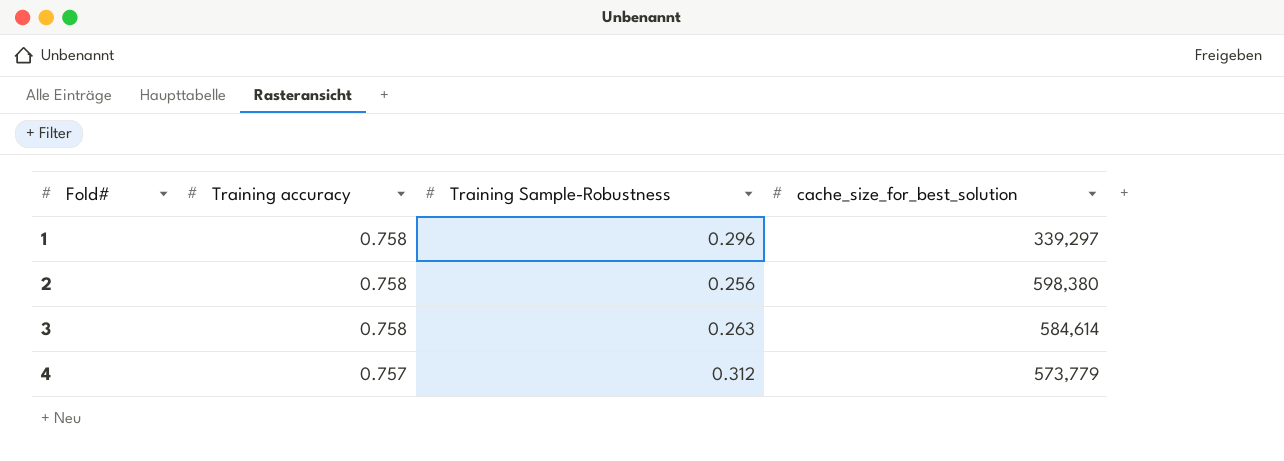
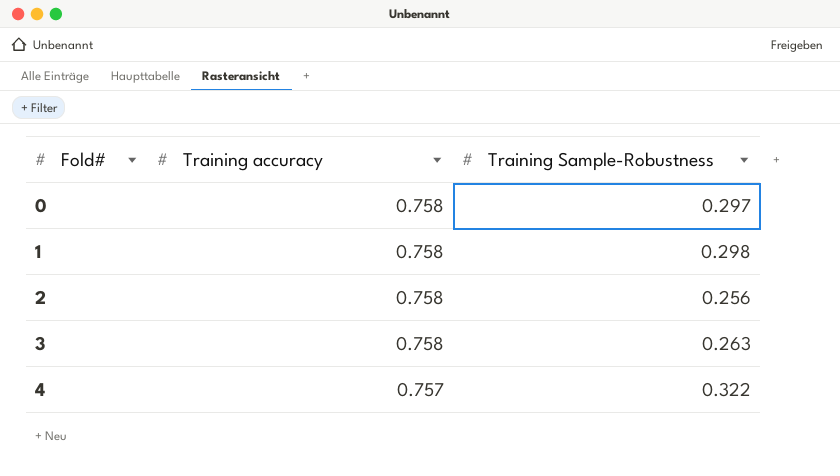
column cache_size_for_best_solution | position: 4 -> none
row 0: none -> 0.758 | 0.297
1 | Training Sample-Robustness: 0.296 -> 0.298
4 | Training Sample-Robustness: 0.312 -> 0.322

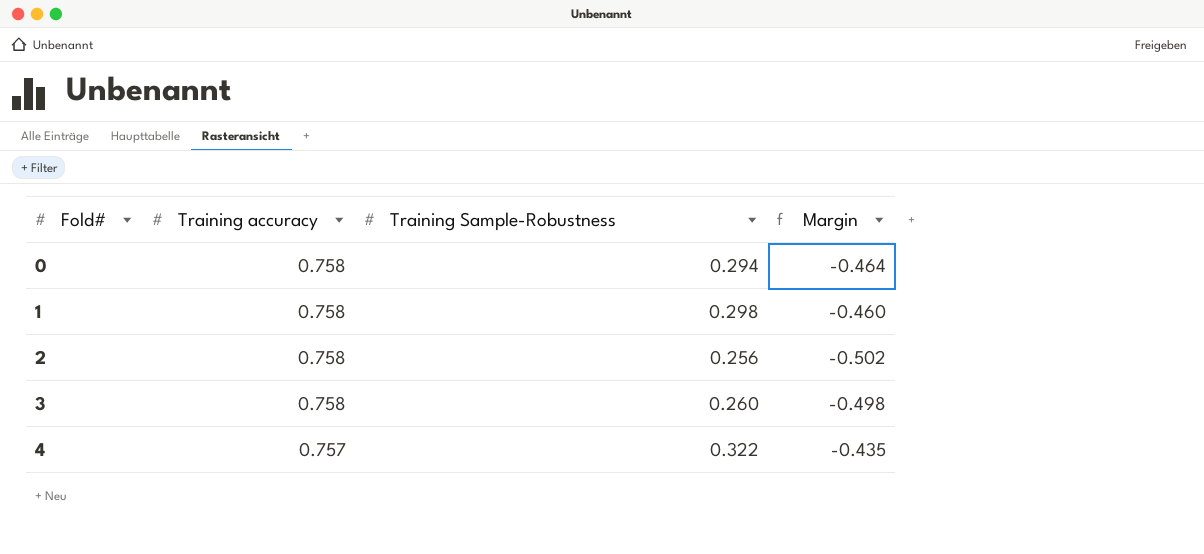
column Margin | formula: none -> [Training Sample-Robustness] - [Training accuracy]
0 | Training Sample-Robustness: 0.297 -> 0.294
3 | Training Sample-Robustness: 0.263 -> 0.260

